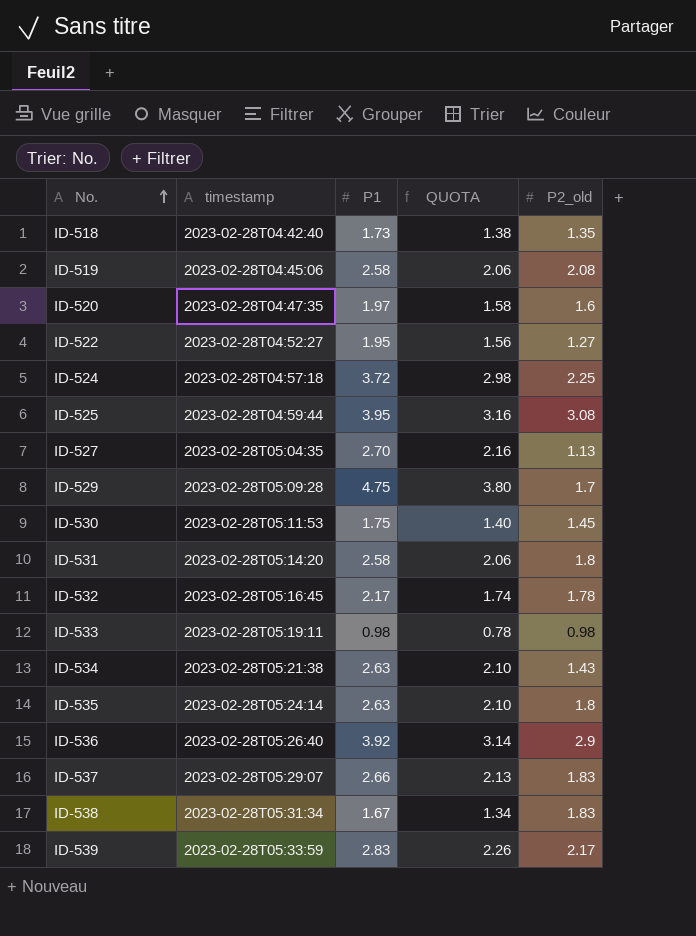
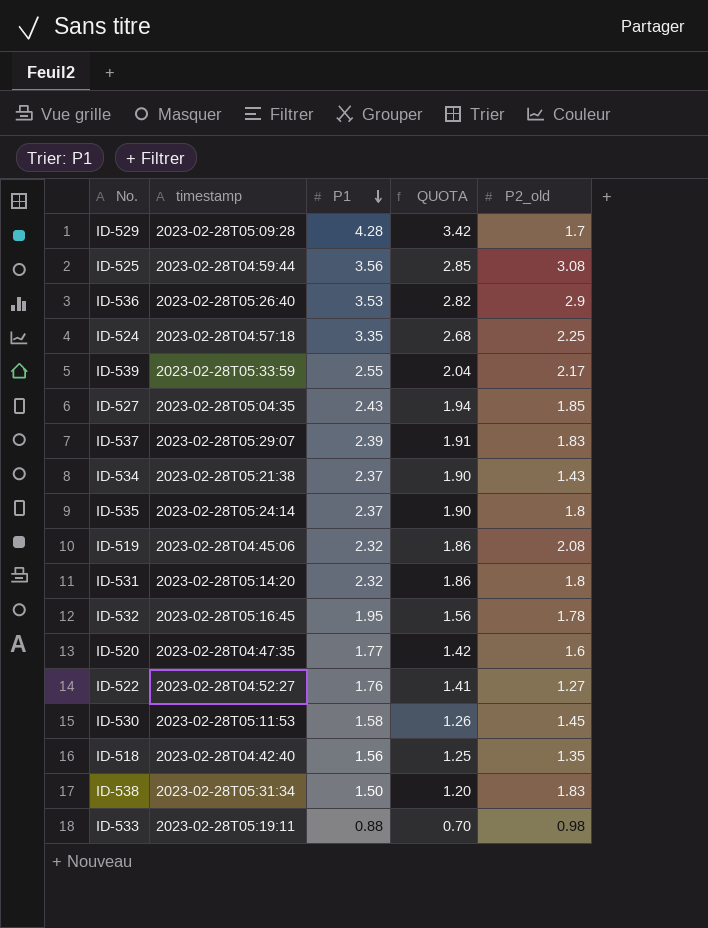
row order: No. ascending -> P1 descending
ID-529 | P1: 4.75 -> 4.28
ID-529 | QUOTA: 3.80 -> 3.42
ID-525 | P1: 3.95 -> 3.56
ID-525 | QUOTA: 3.16 -> 2.85
ID-536 | P1: 3.92 -> 3.53
ID-536 | QUOTA: 3.14 -> 2.82
ID-524 | P1: 3.72 -> 3.35
ID-524 | QUOTA: 2.98 -> 2.68
ID-539 | P1: 2.83 -> 2.55
ID-539 | QUOTA: 2.26 -> 2.04
ID-527 | P1: 2.70 -> 2.43
ID-527 | QUOTA: 2.16 -> 1.94
ID-527 | P2_old: 1.13 -> 1.85
ID-537 | P1: 2.66 -> 2.39
ID-537 | QUOTA: 2.13 -> 1.91
ID-534 | P1: 2.63 -> 2.37
ID-534 | QUOTA: 2.10 -> 1.90
ID-535 | P1: 2.63 -> 2.37
ID-535 | QUOTA: 2.10 -> 1.90
ID-519 | P1: 2.58 -> 2.32
ID-519 | QUOTA: 2.06 -> 1.86
ID-531 | P1: 2.58 -> 2.32
ID-531 | QUOTA: 2.06 -> 1.86
ID-532 | P1: 2.17 -> 1.95
ID-532 | QUOTA: 1.74 -> 1.56
ID-520 | P1: 1.97 -> 1.77
ID-520 | QUOTA: 1.58 -> 1.42
ID-522 | P1: 1.95 -> 1.76
ID-522 | QUOTA: 1.56 -> 1.41
ID-530 | P1: 1.75 -> 1.58
ID-530 | QUOTA: 1.40 -> 1.26
ID-518 | P1: 1.73 -> 1.56
ID-518 | QUOTA: 1.38 -> 1.25
ID-538 | P1: 1.67 -> 1.50
ID-538 | QUOTA: 1.34 -> 1.20
ID-533 | P1: 0.98 -> 0.88
ID-533 | QUOTA: 0.78 -> 0.70

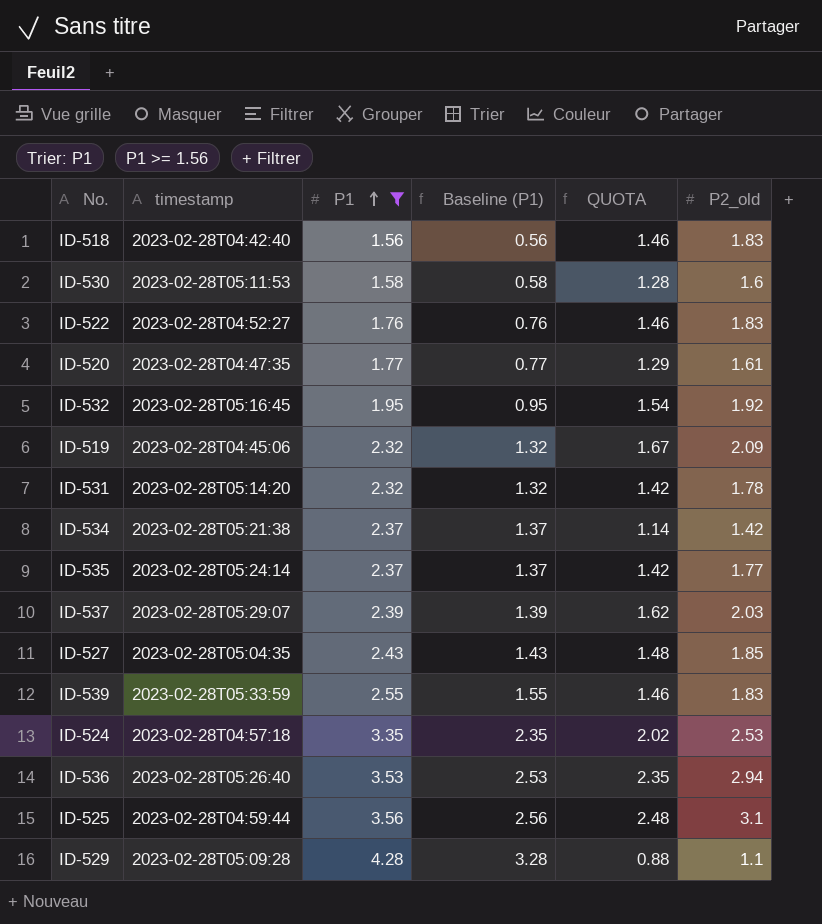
filter: none -> P1 >= 1.56
row order: P1 descending -> P1 ascending
column Baseline (P1) | formula: none -> [P1] - 1
column QUOTA | formula: [P1] * 0.8 -> [P2_old] * 0.8
ID-518 | P2_old: 1.35 -> 1.83
ID-530 | P2_old: 1.45 -> 1.6
ID-522 | P2_old: 1.27 -> 1.83
ID-520 | P2_old: 1.6 -> 1.61
ID-532 | P2_old: 1.78 -> 1.92
ID-519 | P2_old: 2.08 -> 2.09
ID-531 | P2_old: 1.8 -> 1.78
ID-534 | P2_old: 1.43 -> 1.42
ID-535 | P2_old: 1.8 -> 1.77
ID-537 | P2_old: 1.83 -> 2.03
ID-539 | P2_old: 2.17 -> 1.83
ID-524 | P2_old: 2.25 -> 2.53
ID-536 | P2_old: 2.9 -> 2.94
ID-525 | P2_old: 3.08 -> 3.1
ID-529 | P2_old: 1.7 -> 1.1

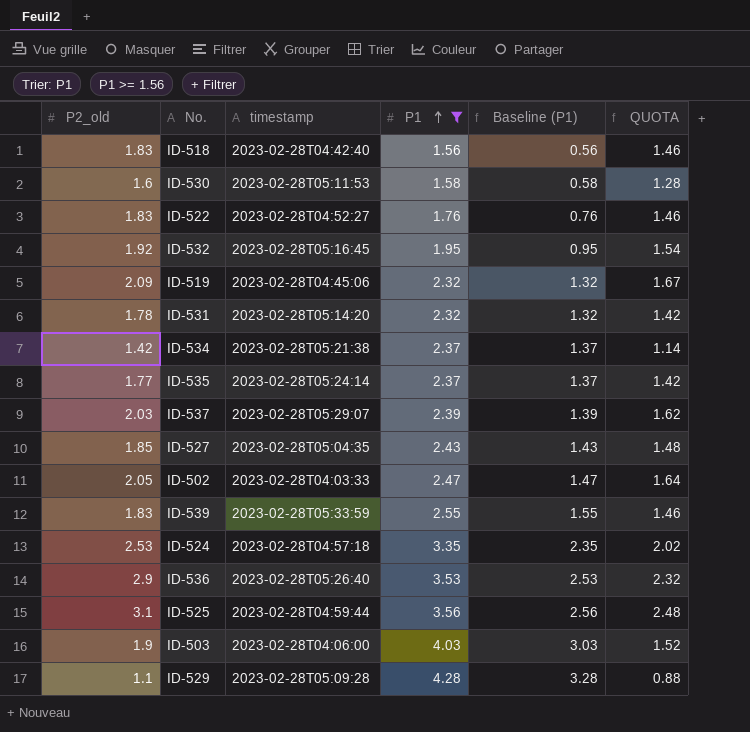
column P2_old | position: 6 -> 1
row ID-520: 2023-02-28T04:47:35 | 1.77 | 0.77 | 1.29 | 1.61 -> none
row ID-502: none -> 2.05 | 2023-02-28T04:03:33 | 2.47 | 1.47 | 1.64
ID-536 | P2_old: 2.94 -> 2.9
ID-536 | QUOTA: 2.35 -> 2.32
row ID-503: none -> 1.9 | 2023-02-28T04:06:00 | 4.03 | 3.03 | 1.52

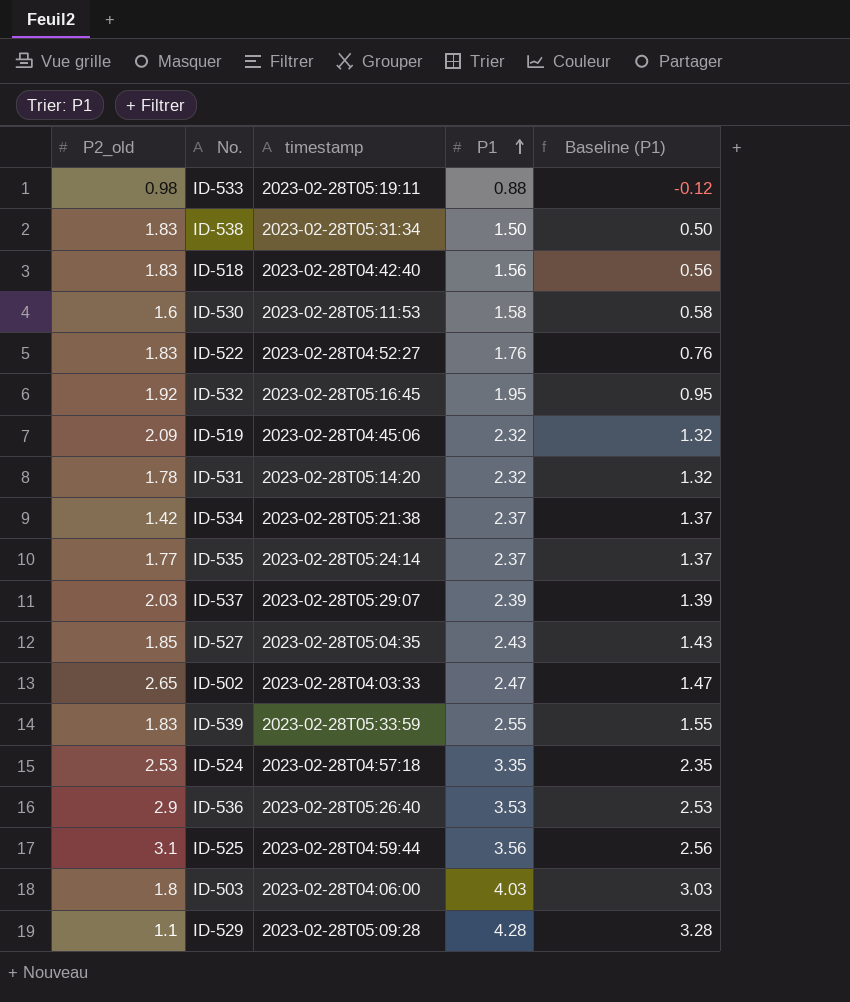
filter: P1 >= 1.56 -> none
column QUOTA | formula: [P2_old] * 0.8 -> none
ID-502 | P2_old: 2.05 -> 2.65
ID-503 | P2_old: 1.9 -> 1.8

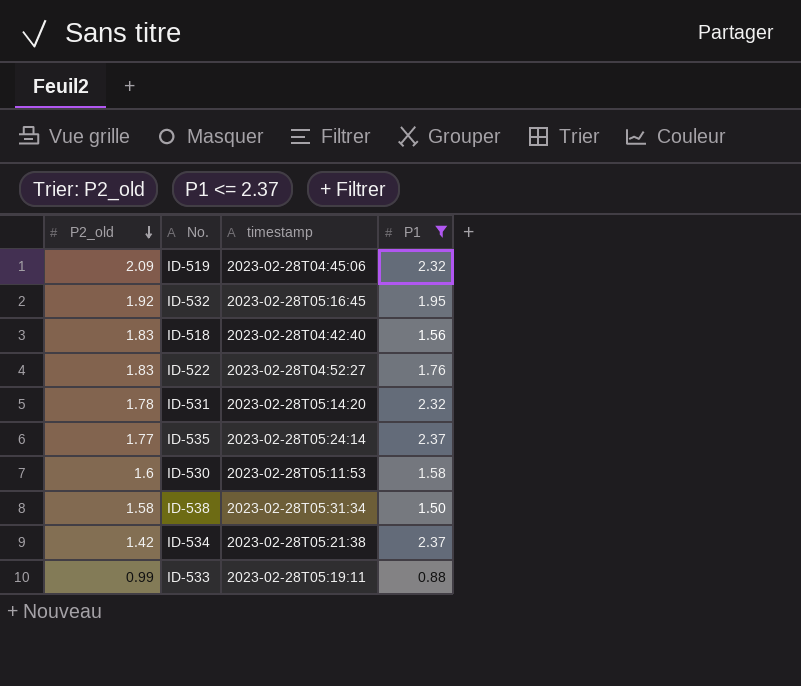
filter: none -> P1 <= 2.37
row order: P1 ascending -> P2_old descending
column Baseline (P1) | formula: [P1] - 1 -> none
ID-538 | P2_old: 1.83 -> 1.58
ID-533 | P2_old: 0.98 -> 0.99

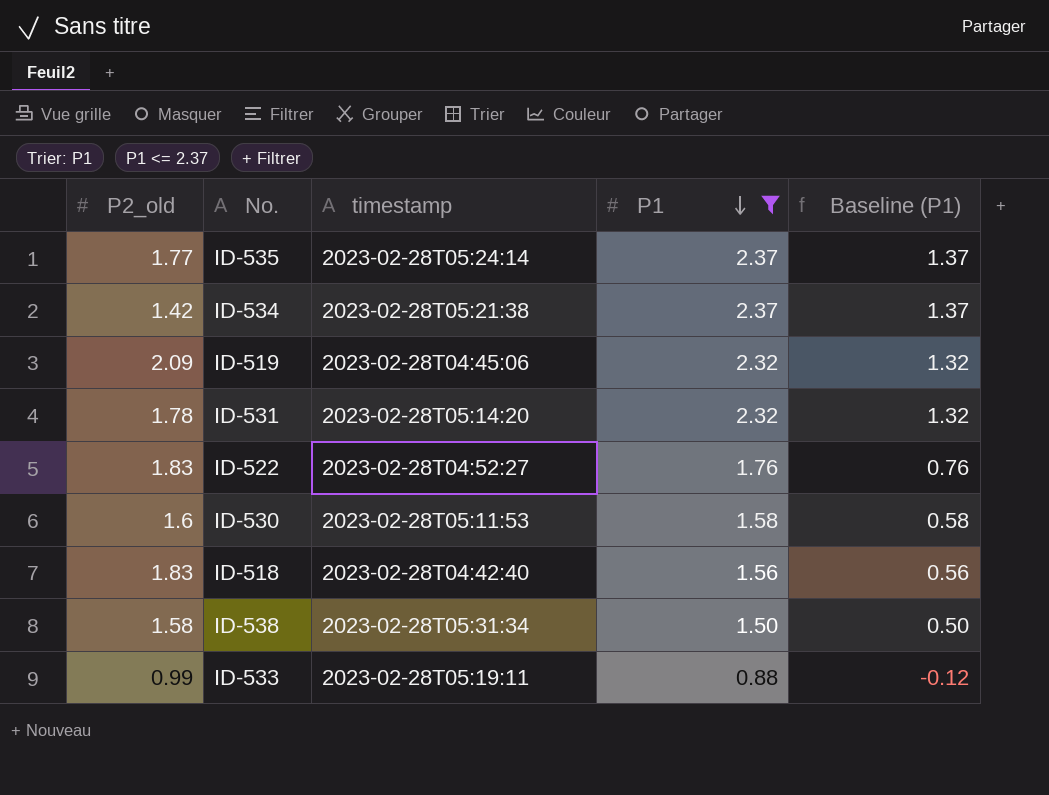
row order: P2_old descending -> P1 descending
column Baseline (P1) | formula: none -> [P1] - 1
row ID-532: 1.92 | 2023-02-28T05:16:45 | 1.95 -> none

